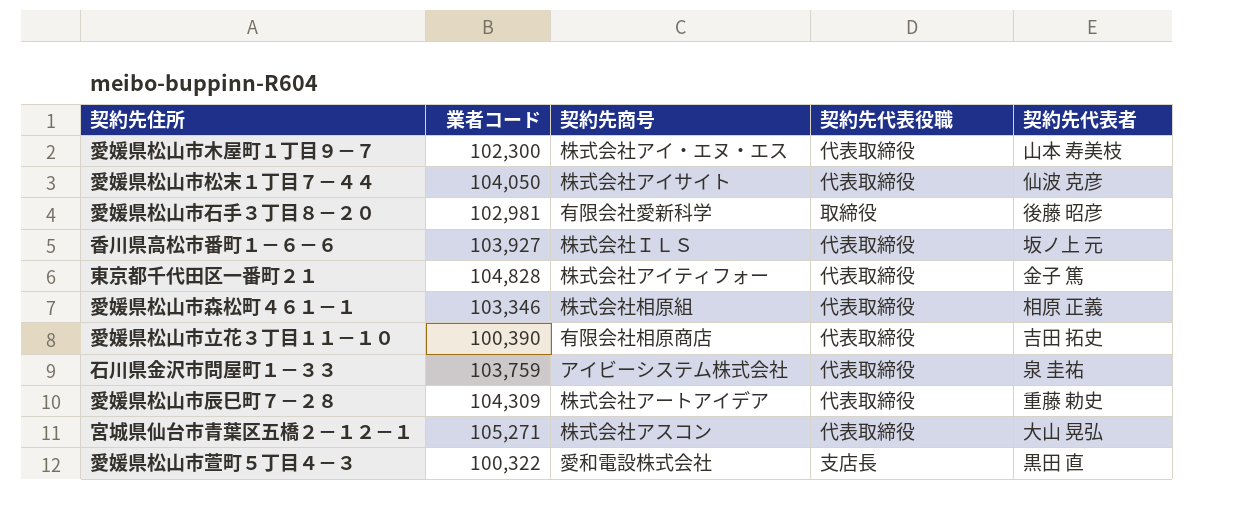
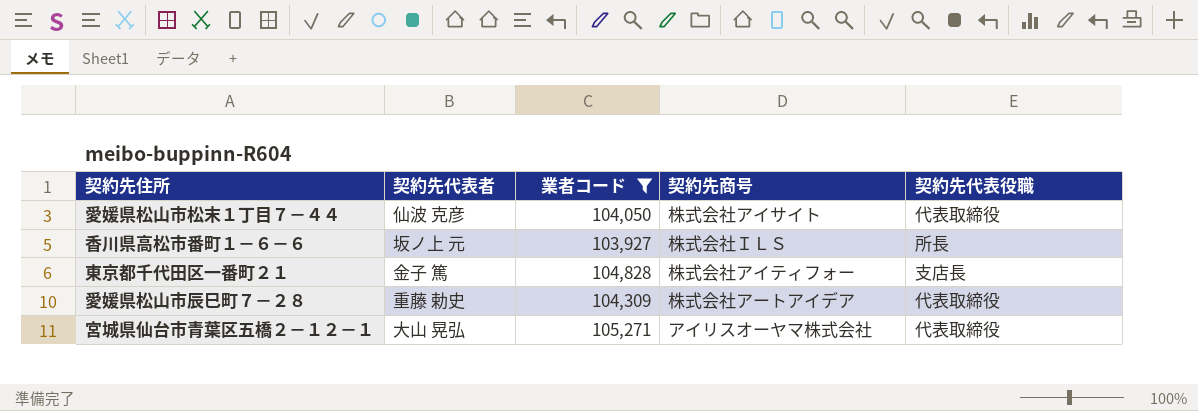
filter: none -> 業者コード >= 103,927
column 契約先代表者 | position: 5 -> 2
香川県高松市番町１－６－６ | 契約先代表役職: 代表取締役 -> 所長
東京都千代田区一番町２１ | 契約先代表役職: 代表取締役 -> 支店長
宮城県仙台市青葉区五橋２－１２－１ | 契約先商号: 株式会社アスコン -> アイリスオーヤマ株式会社

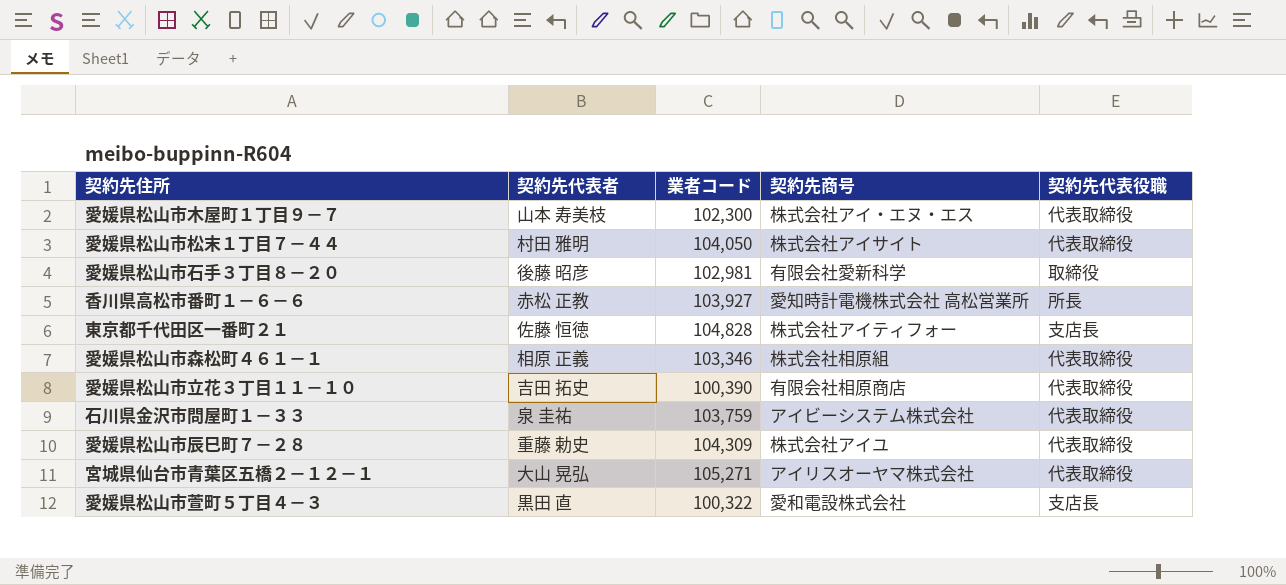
filter: 業者コード >= 103,927 -> none
愛媛県松山市松末１丁目７－４４ | 契約先代表者: 仙波 克彦 -> 村田 雅明
香川県高松市番町１－６－６ | 契約先代表者: 坂ノ上 元 -> 赤松 正教
香川県高松市番町１－６－６ | 契約先商号: 株式会社ＩＬＳ -> 愛知時計電機株式会社 高松営業所
東京都千代田区一番町２１ | 契約先代表者: 金子 篤 -> 佐藤 恒徳
愛媛県松山市辰巳町７－２８ | 契約先商号: 株式会社アートアイデア -> 株式会社アイユ

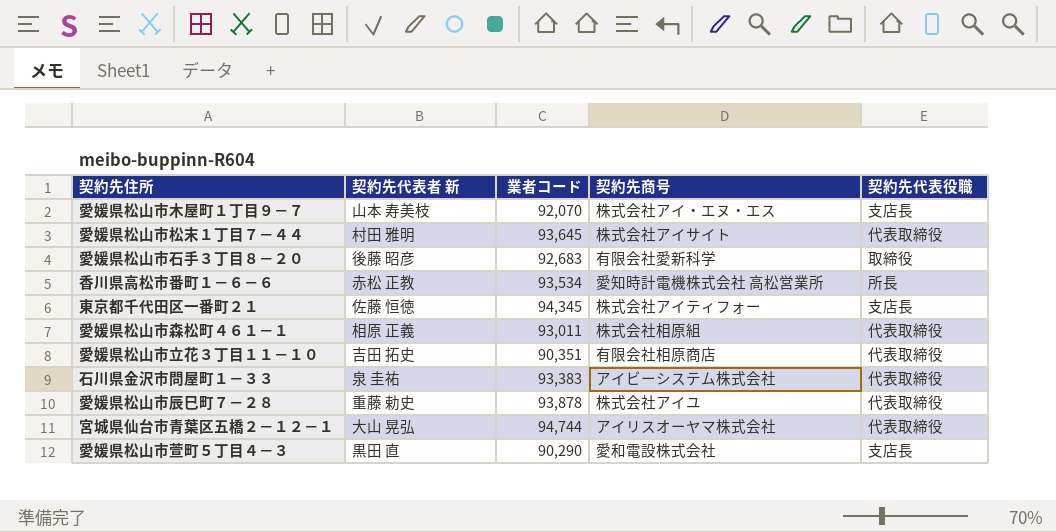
column name: 契約先代表者 -> 契約先代表者 新
愛媛県松山市木屋町１丁目９－７ | 業者コード: 102,300 -> 92,070
愛媛県松山市木屋町１丁目９－７ | 契約先代表役職: 代表取締役 -> 支店長
愛媛県松山市松末１丁目７－４４ | 業者コード: 104,050 -> 93,645
愛媛県松山市石手３丁目８－２０ | 業者コード: 102,981 -> 92,683
香川県高松市番町１－６－６ | 業者コード: 103,927 -> 93,534
東京都千代田区一番町２１ | 業者コード: 104,828 -> 94,345
愛媛県松山市森松町４６１－１ | 業者コード: 103,346 -> 93,011
愛媛県松山市立花３丁目１１－１０ | 業者コード: 100,390 -> 90,351
石川県金沢市問屋町１－３３ | 業者コード: 103,759 -> 93,383
愛媛県松山市辰巳町７－２８ | 業者コード: 104,309 -> 93,878
宮城県仙台市青葉区五橋２－１２－１ | 業者コード: 105,271 -> 94,744
愛媛県松山市萱町５丁目４－３ | 業者コード: 100,322 -> 90,290

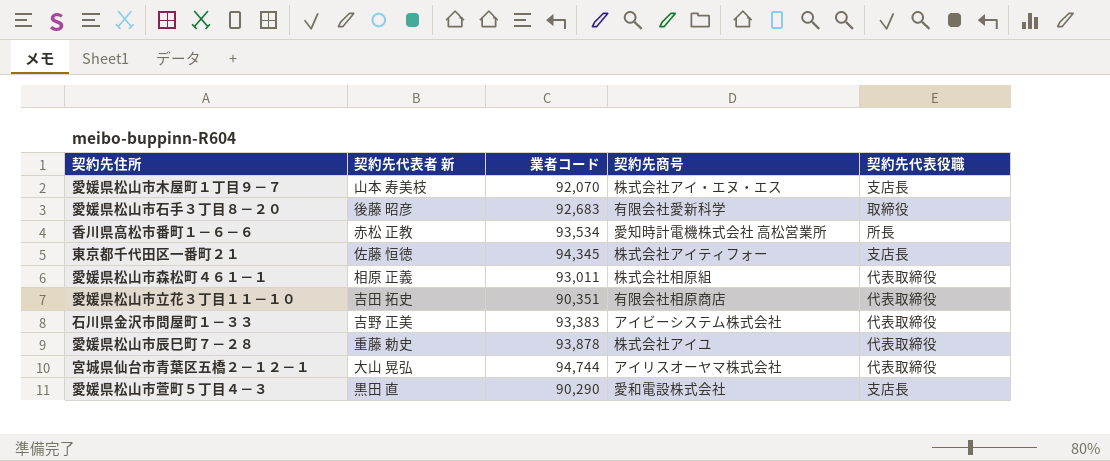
row 愛媛県松山市松末１丁目７－４４: 村田 雅明 | 93,645 | 株式会社アイサイト | 代表取締役 -> none
石川県金沢市問屋町１－３３ | 契約先代表者 新: 泉 圭祐 -> 吉野 正美

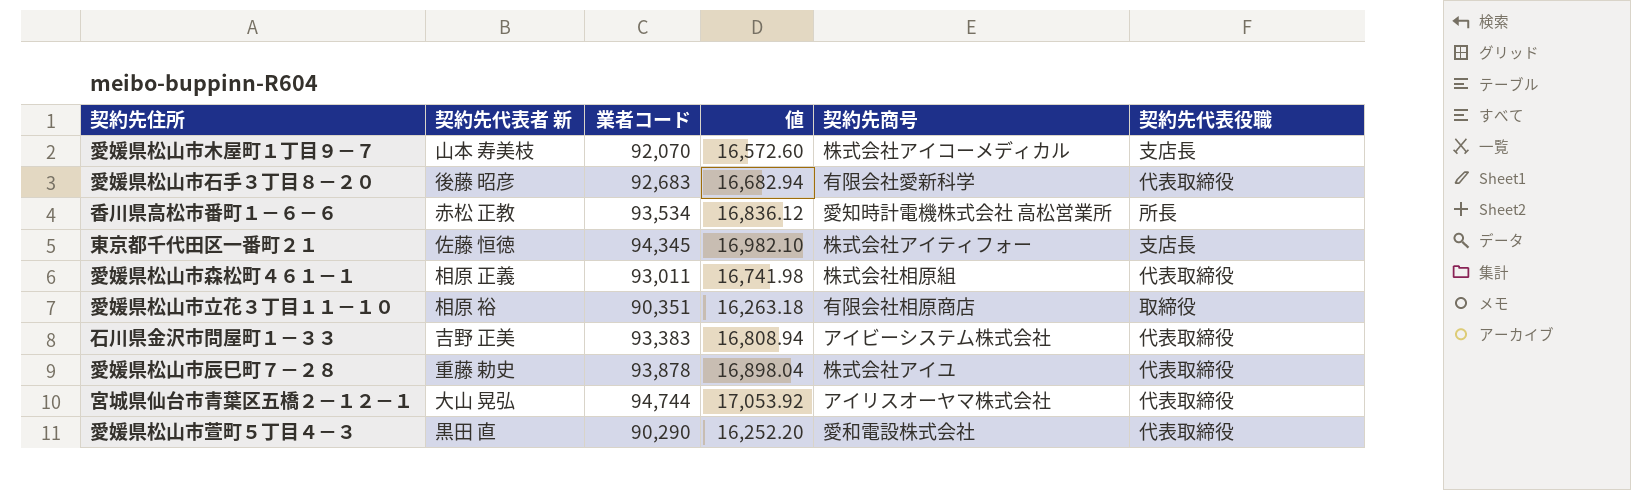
column 値 | formula: none -> [業者コード] * 0.18
愛媛県松山市木屋町１丁目９－７ | 契約先商号: 株式会社アイ・エヌ・エス -> 株式会社アイコーメディカル
愛媛県松山市石手３丁目８－２０ | 契約先代表役職: 取締役 -> 代表取締役
愛媛県松山市立花３丁目１１－１０ | 契約先代表者 新: 吉田 拓史 -> 相原 裕
愛媛県松山市立花３丁目１１－１０ | 契約先代表役職: 代表取締役 -> 取締役
愛媛県松山市萱町５丁目４－３ | 契約先代表役職: 支店長 -> 代表取締役

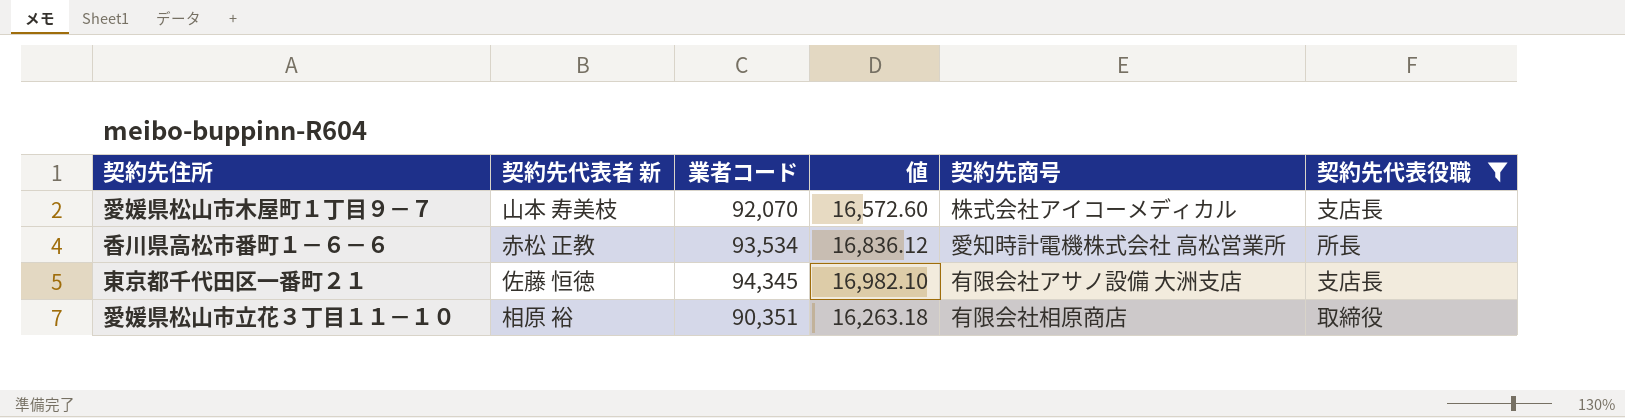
filter: none -> 契約先代表役職 != 代表取締役
東京都千代田区一番町２１ | 契約先商号: 株式会社アイティフォー -> 有限会社アサノ設備 大洲支店

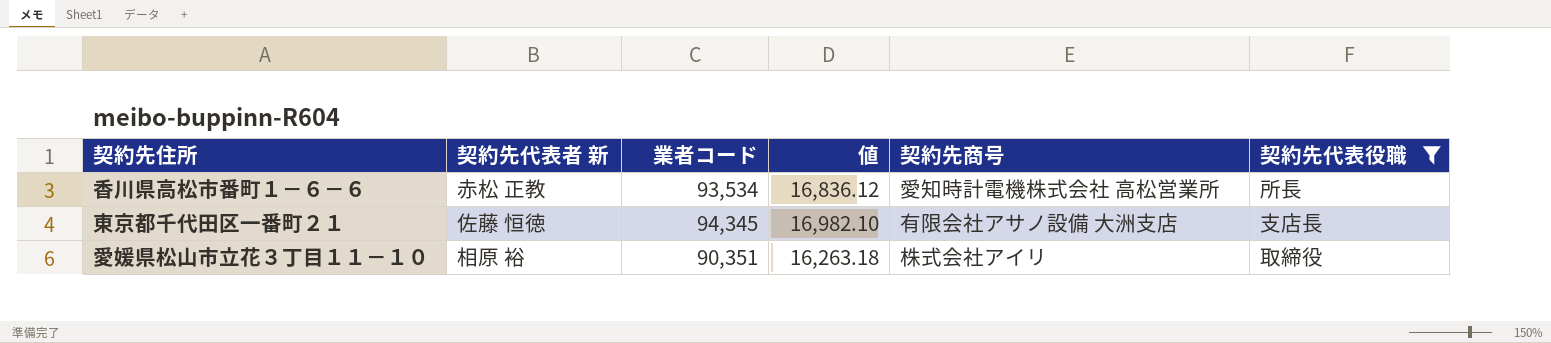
row 愛媛県松山市木屋町１丁目９－７: 山本 寿美枝 | 92,070 | 16,572.60 | 株式会社アイコーメディカル | 支店長 -> none
愛媛県松山市立花３丁目１１－１０ | 契約先商号: 有限会社相原商店 -> 株式会社アイリ

